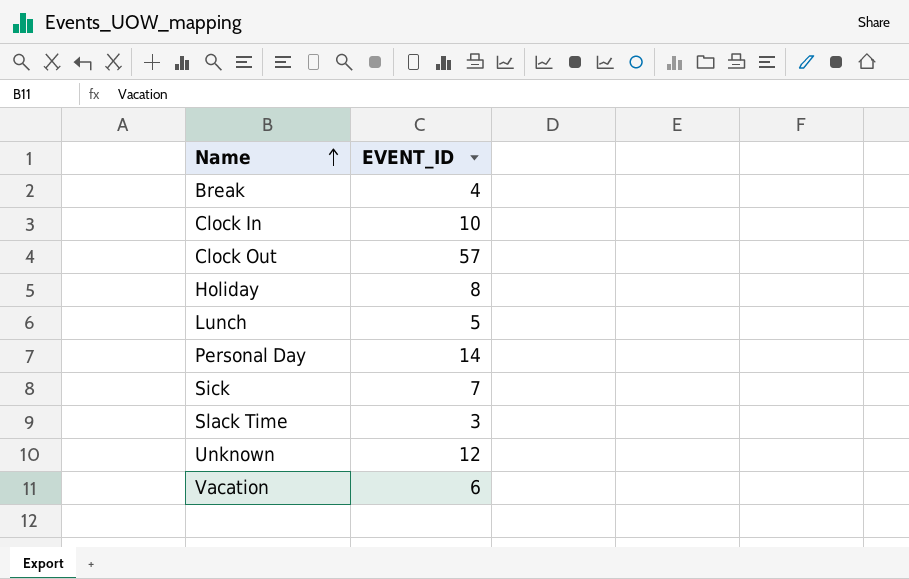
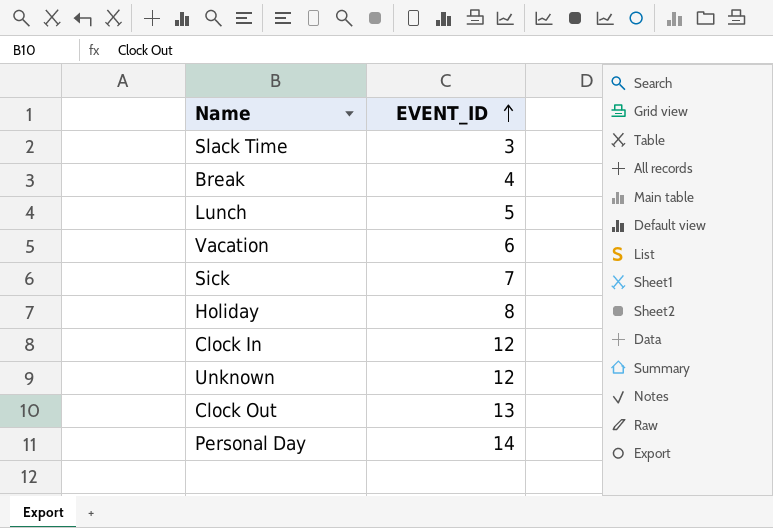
row order: Name ascending -> EVENT_ID ascending
Clock In | EVENT_ID: 10 -> 12
Clock Out | EVENT_ID: 57 -> 13

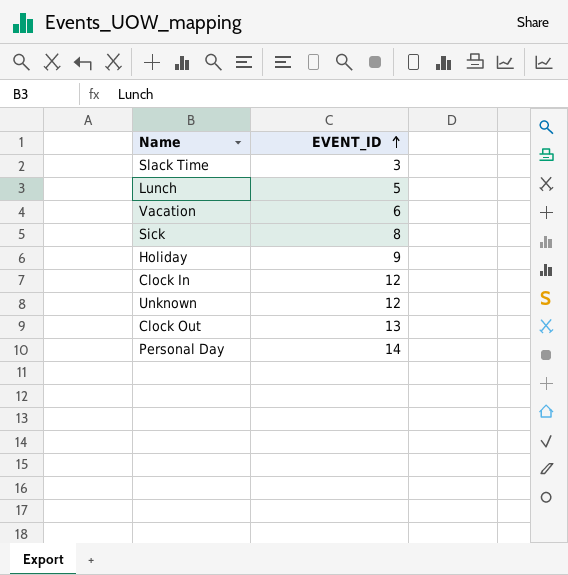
row Break: 4 -> none
Sick | EVENT_ID: 7 -> 8
Holiday | EVENT_ID: 8 -> 9

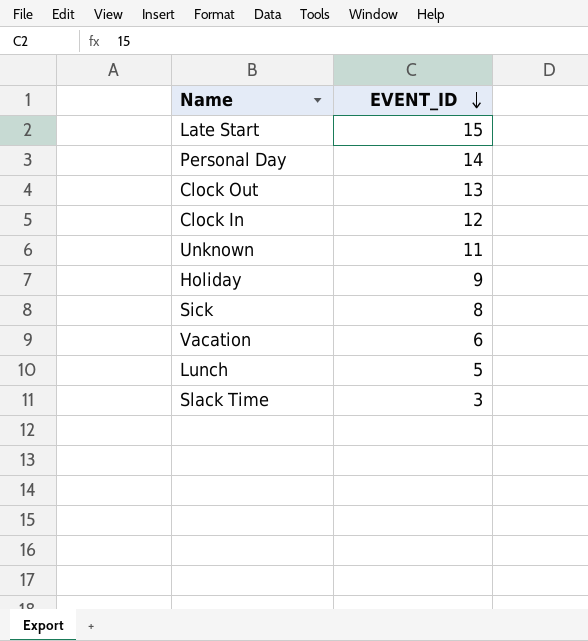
row order: EVENT_ID ascending -> EVENT_ID descending
row Late Start: none -> 15
Unknown | EVENT_ID: 12 -> 11

